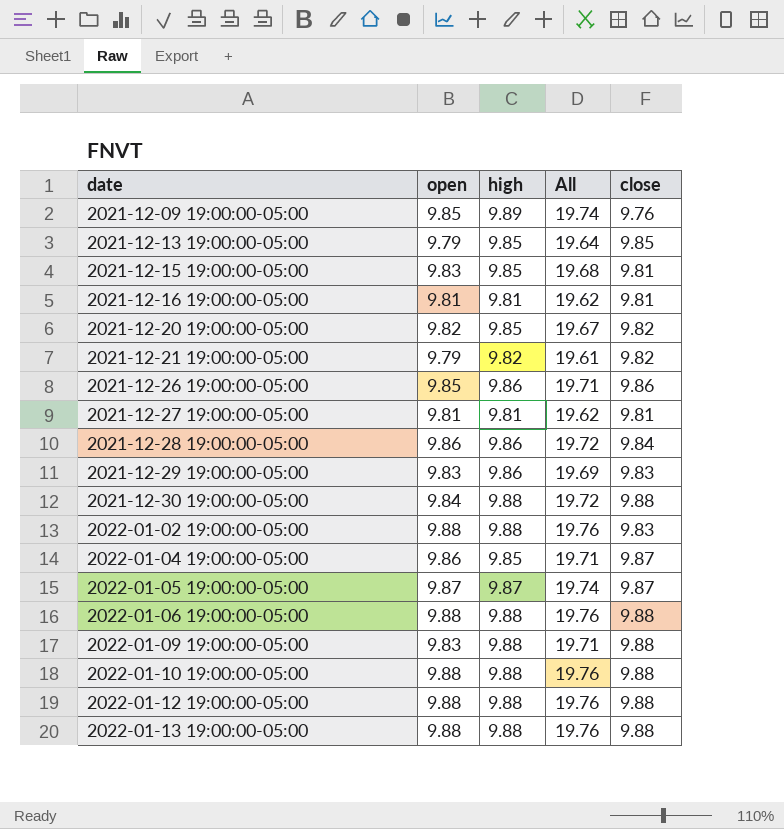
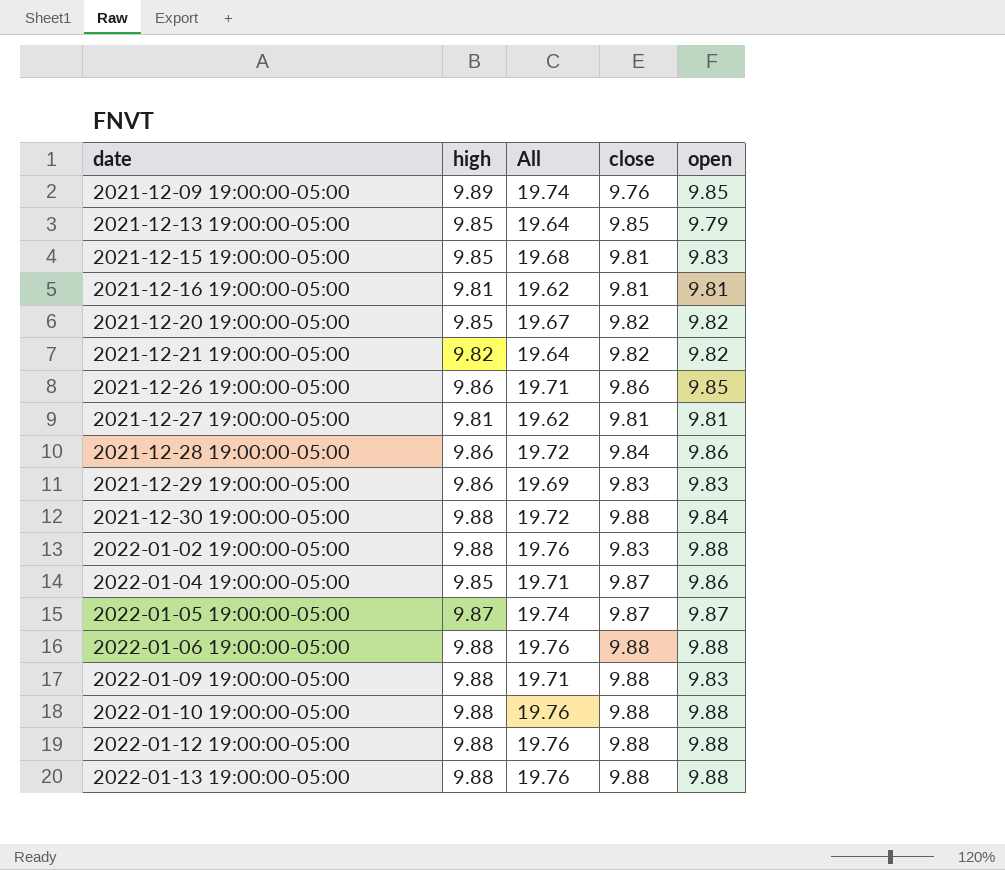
column open | position: 2 -> 5
2021-12-21 19:00:00-05:00 | All: 19.61 -> 19.64
2021-12-21 19:00:00-05:00 | open: 9.79 -> 9.82

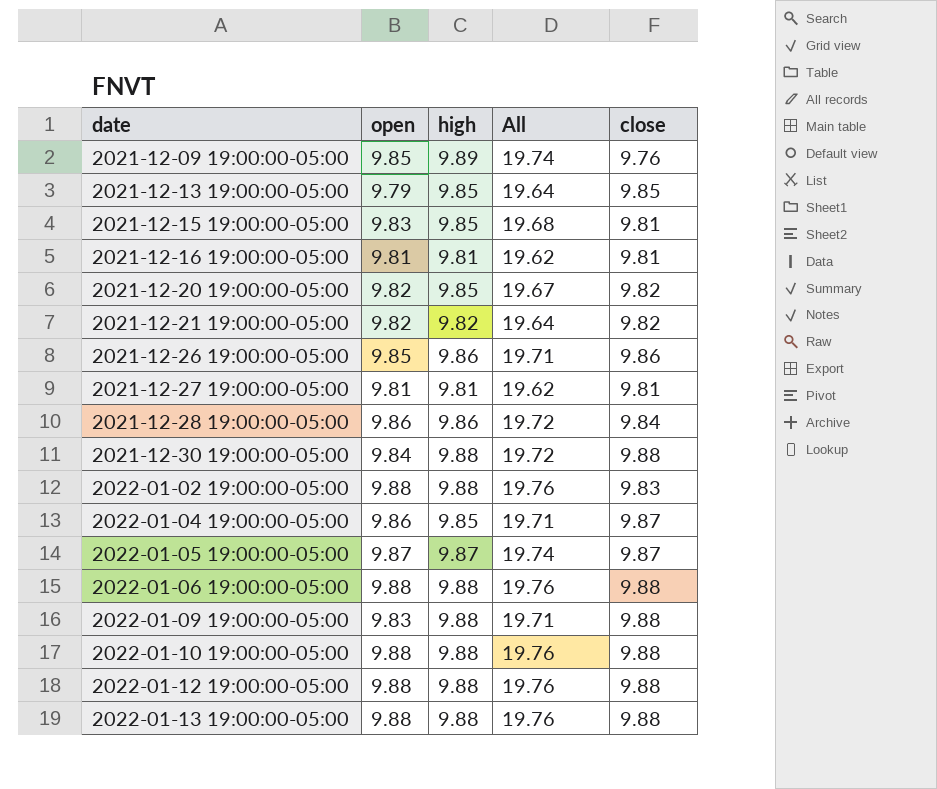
column open | position: 5 -> 2
row 2021-12-29 19:00:00-05:00: 9.86 | 19.69 | 9.83 | 9.83 -> none

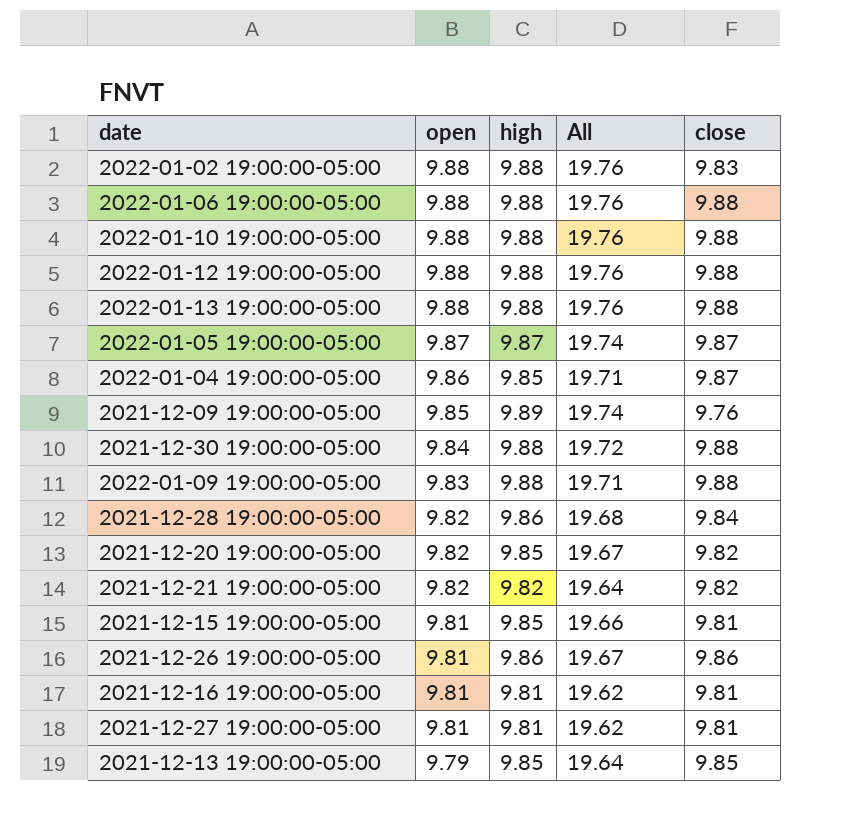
row order: date ascending -> open descending
2021-12-28 19:00:00-05:00 | open: 9.86 -> 9.82
2021-12-28 19:00:00-05:00 | All: 19.72 -> 19.68
2021-12-15 19:00:00-05:00 | open: 9.83 -> 9.81
2021-12-15 19:00:00-05:00 | All: 19.68 -> 19.66
2021-12-26 19:00:00-05:00 | open: 9.85 -> 9.81
2021-12-26 19:00:00-05:00 | All: 19.71 -> 19.67

